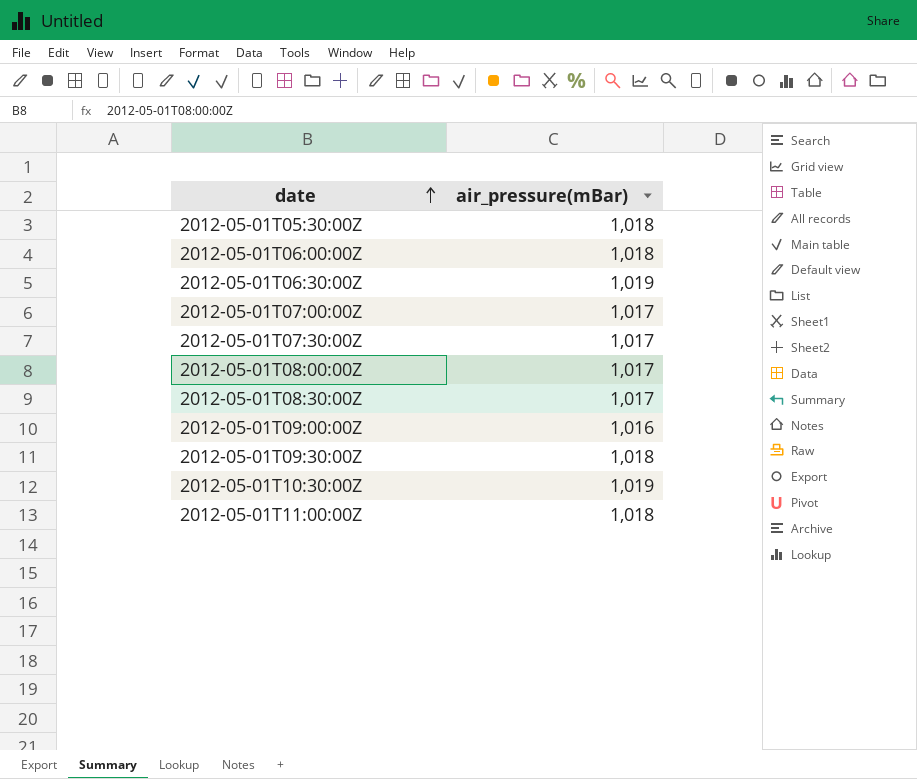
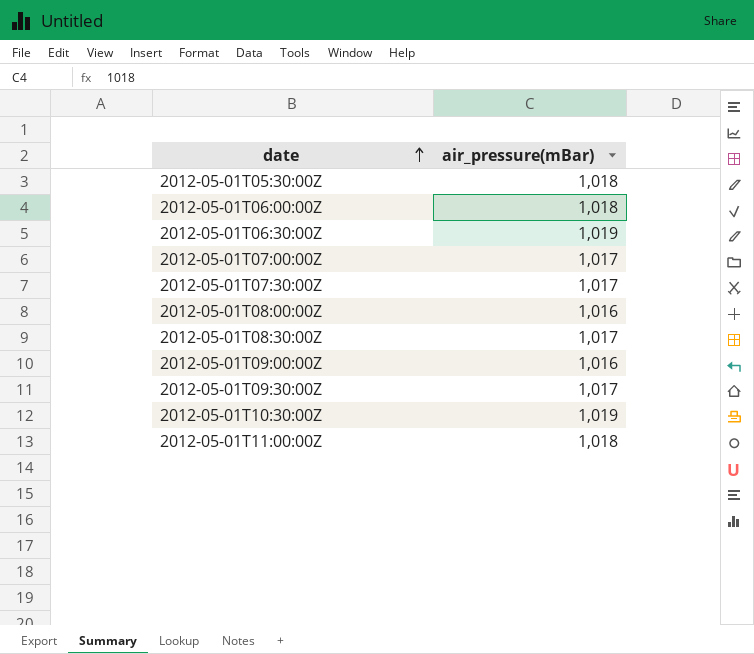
2012-05-01T08:00:00Z | air_pressure(mBar): 1,017 -> 1,016
2012-05-01T09:30:00Z | air_pressure(mBar): 1,018 -> 1,017

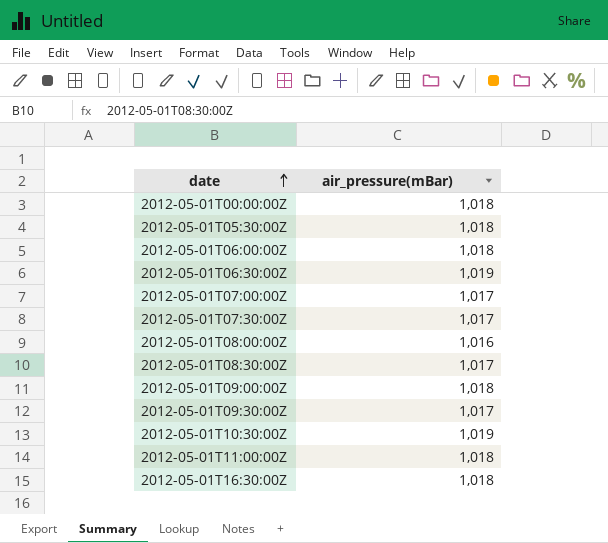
row 2012-05-01T00:00:00Z: none -> 1,018
2012-05-01T09:00:00Z | air_pressure(mBar): 1,016 -> 1,018
row 2012-05-01T16:30:00Z: none -> 1,018

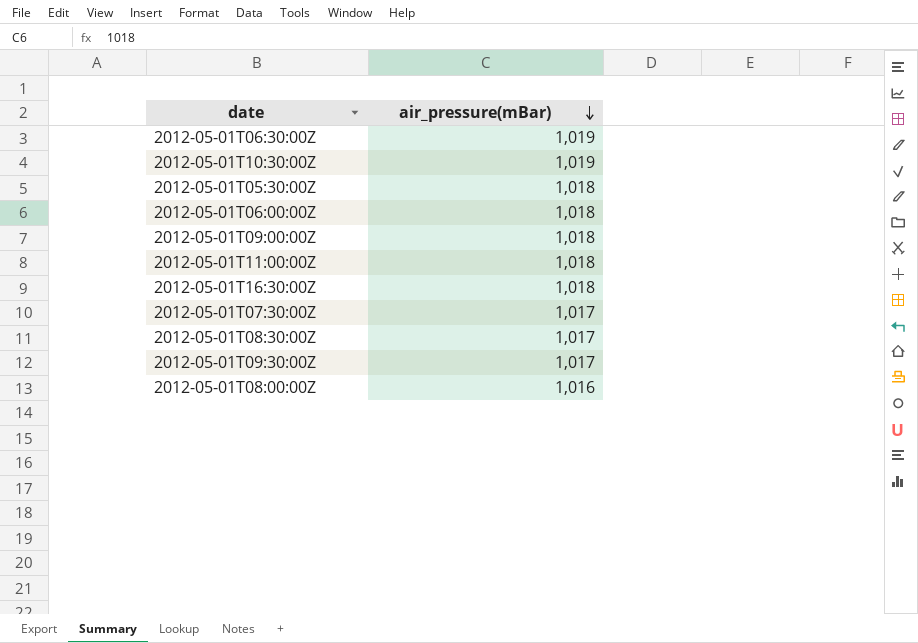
row order: date ascending -> air_pressure(mBar) descending
row 2012-05-01T00:00:00Z: 1,018 -> none
row 2012-05-01T07:00:00Z: 1,017 -> none

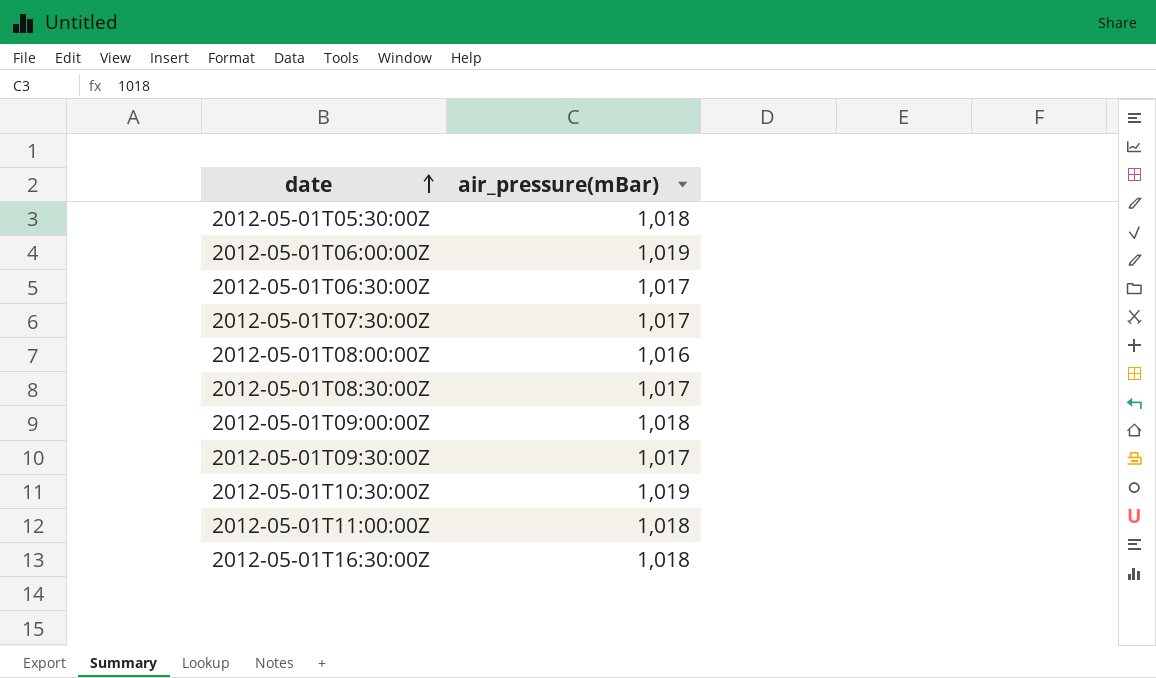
row order: air_pressure(mBar) descending -> date ascending
2012-05-01T06:00:00Z | air_pressure(mBar): 1,018 -> 1,019
2012-05-01T06:30:00Z | air_pressure(mBar): 1,019 -> 1,017

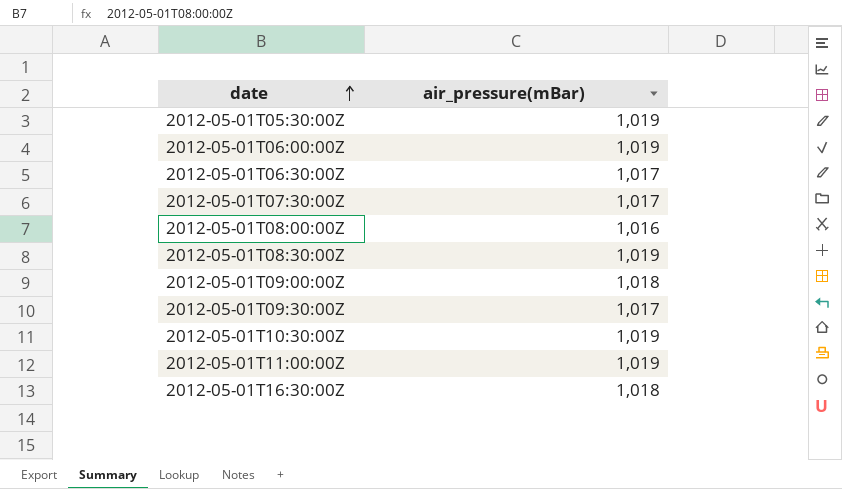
2012-05-01T05:30:00Z | air_pressure(mBar): 1,018 -> 1,019
2012-05-01T08:30:00Z | air_pressure(mBar): 1,017 -> 1,019
2012-05-01T11:00:00Z | air_pressure(mBar): 1,018 -> 1,019

